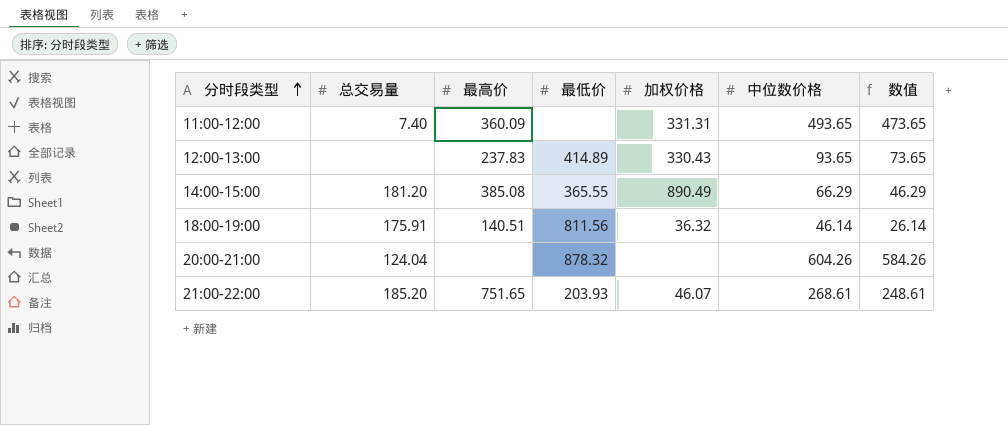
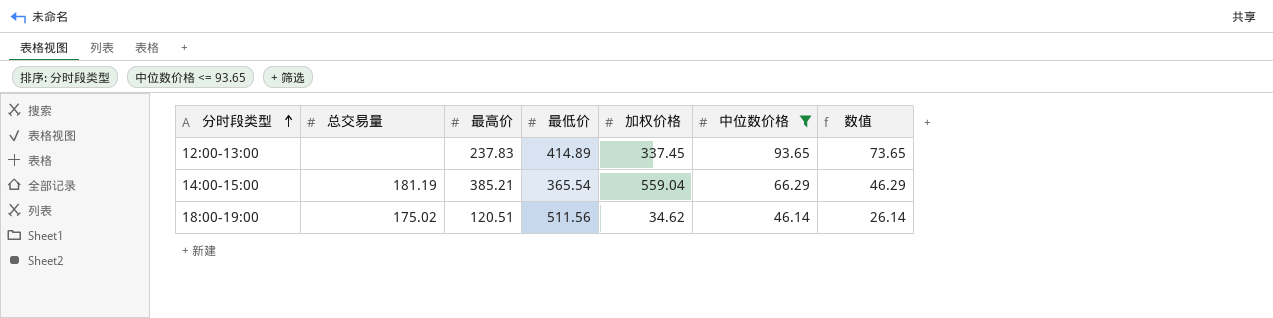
filter: none -> 中位数价格 <= 93.65
12:00-13:00 | 加权价格: 330.43 -> 337.45
14:00-15:00 | 总交易量: 181.20 -> 181.19
14:00-15:00 | 最高价: 385.08 -> 385.21
14:00-15:00 | 最低价: 365.55 -> 365.54
14:00-15:00 | 加权价格: 890.49 -> 559.04
18:00-19:00 | 总交易量: 175.91 -> 175.02
18:00-19:00 | 最高价: 140.51 -> 120.51
18:00-19:00 | 最低价: 811.56 -> 511.56
18:00-19:00 | 加权价格: 36.32 -> 34.62

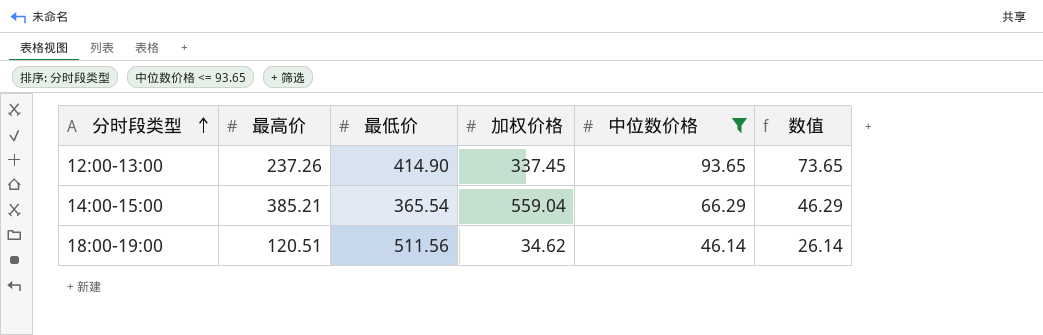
column 总交易量 | position: 2 -> none
12:00-13:00 | 最高价: 237.83 -> 237.26
12:00-13:00 | 最低价: 414.89 -> 414.90

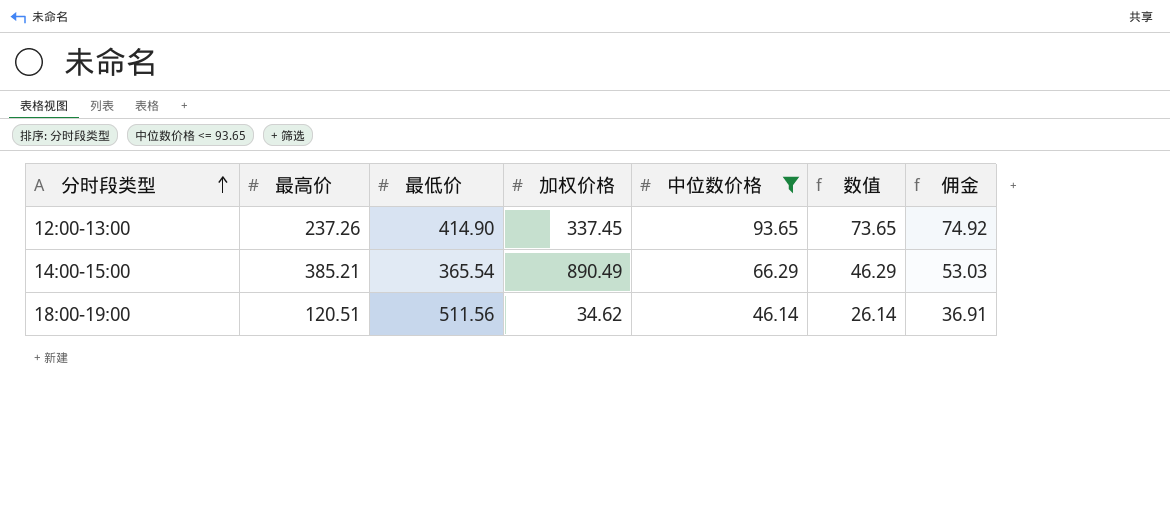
column 佣金 | formula: none -> [中位数价格] * 0.8
14:00-15:00 | 加权价格: 559.04 -> 890.49

